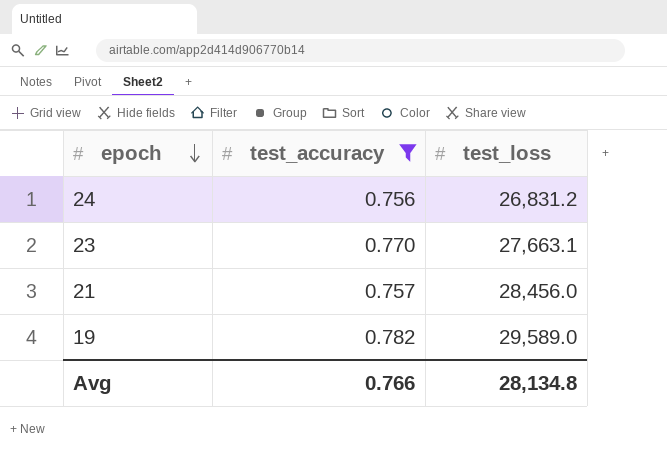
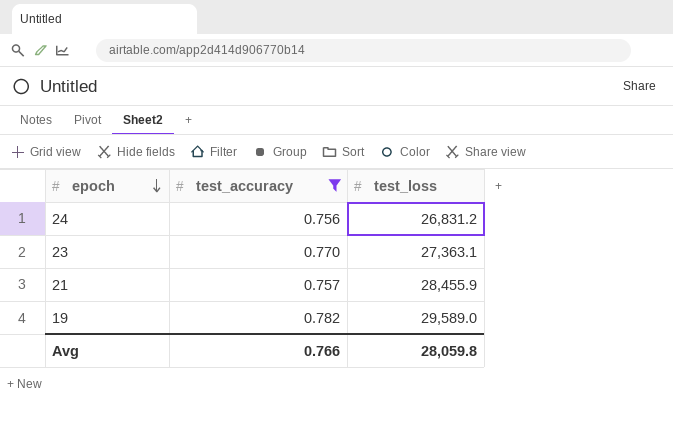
23 | test_loss: 27,663.1 -> 27,363.1
21 | test_loss: 28,456.0 -> 28,455.9
Avg | test_loss: 28,134.8 -> 28,059.8

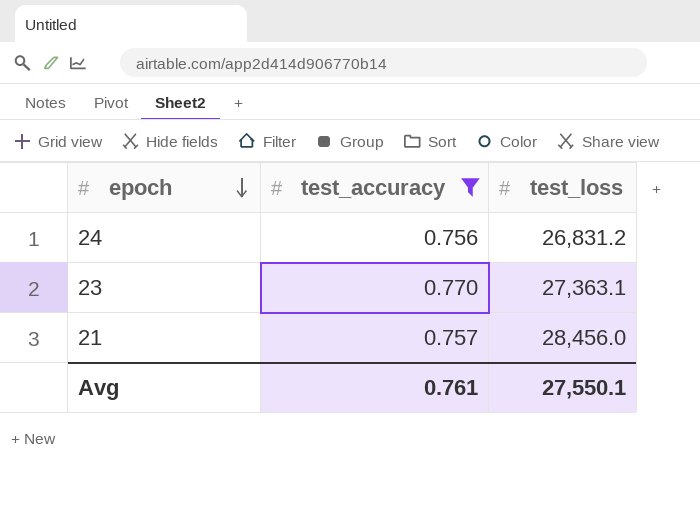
row 19: 0.782 | 29,589.0 -> none
21 | test_loss: 28,455.9 -> 28,456.0
Avg | test_accuracy: 0.766 -> 0.761
Avg | test_loss: 28,059.8 -> 27,550.1

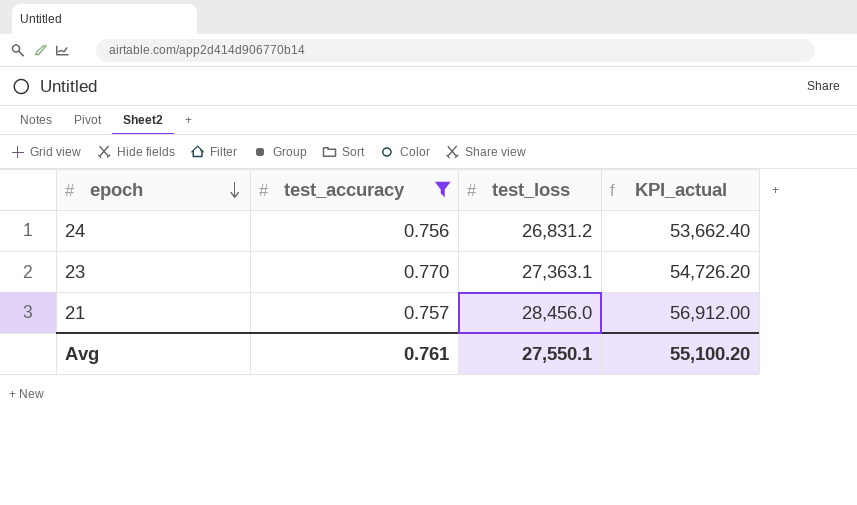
column KPI_actual | formula: none -> [test_loss] * 2

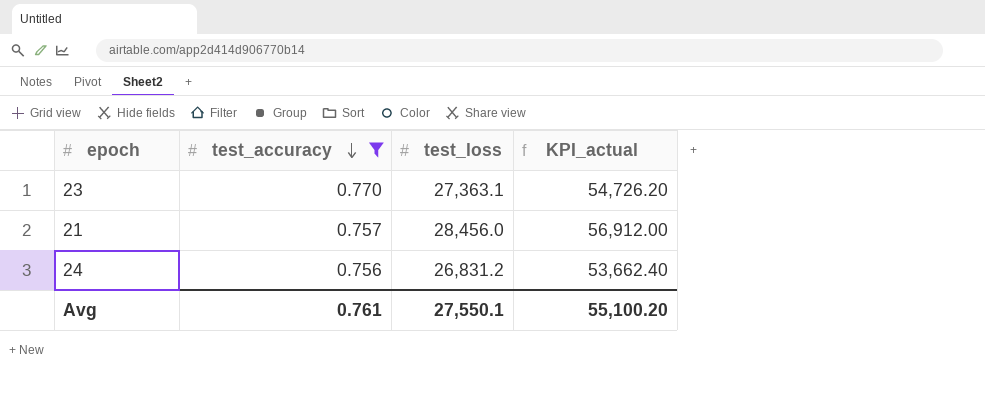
row order: epoch descending -> test_accuracy descending

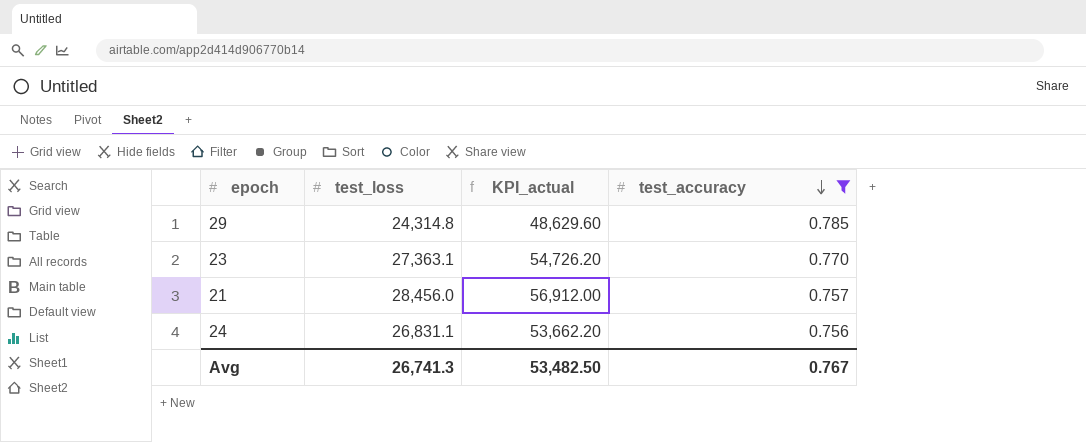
column test_accuracy | position: 2 -> 4
row 29: none -> 24,314.8 | 48,629.60 | 0.785
24 | test_loss: 26,831.2 -> 26,831.1
24 | KPI_actual: 53,662.40 -> 53,662.20
Avg | test_loss: 27,550.1 -> 26,741.3
Avg | KPI_actual: 55,100.20 -> 53,482.50
Avg | test_accuracy: 0.761 -> 0.767

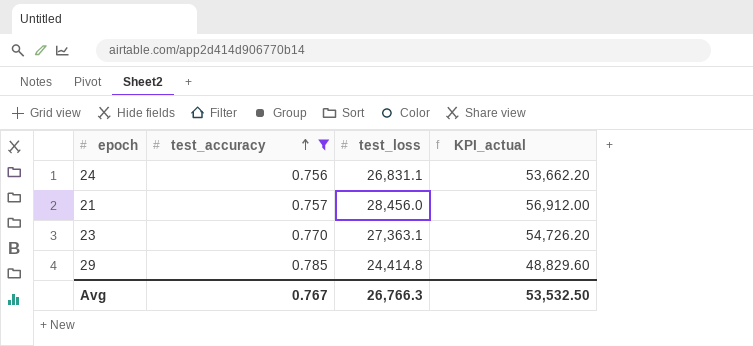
row order: test_accuracy descending -> test_accuracy ascending
column test_accuracy | position: 4 -> 2
29 | test_loss: 24,314.8 -> 24,414.8
29 | KPI_actual: 48,629.60 -> 48,829.60
Avg | test_loss: 26,741.3 -> 26,766.3
Avg | KPI_actual: 53,482.50 -> 53,532.50

